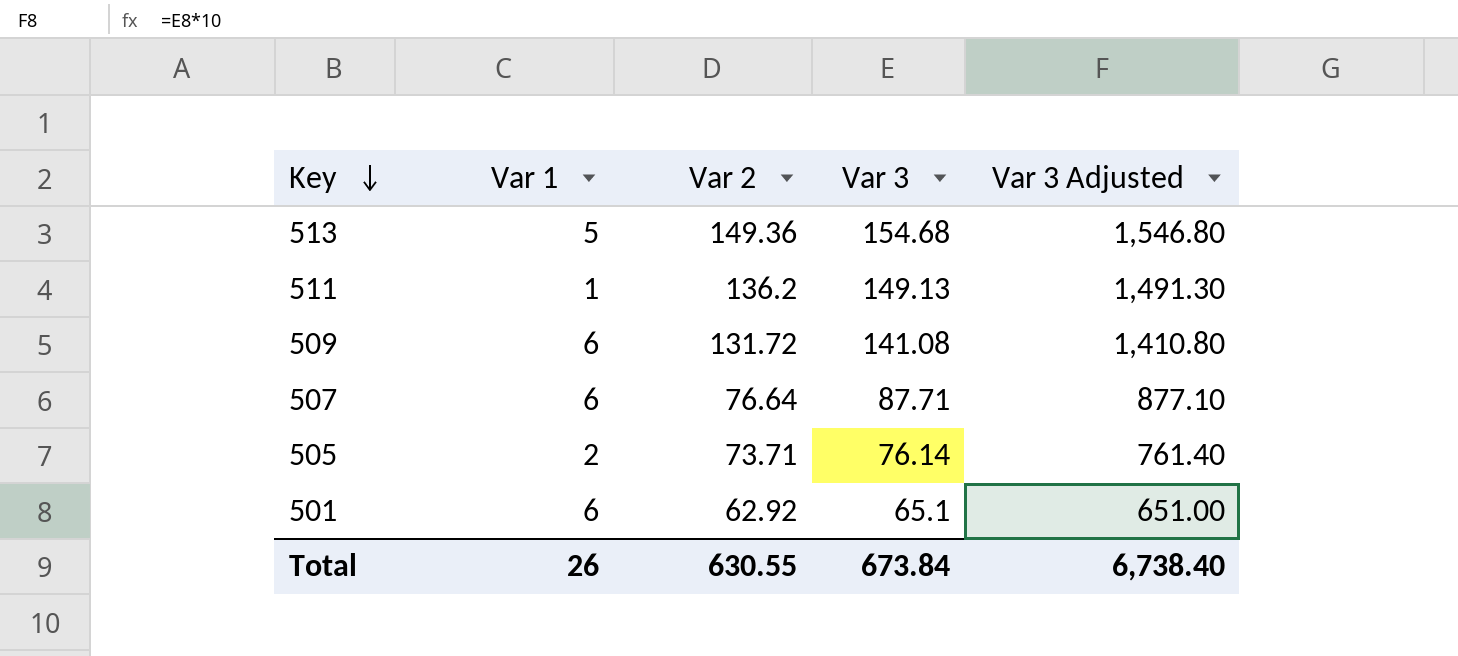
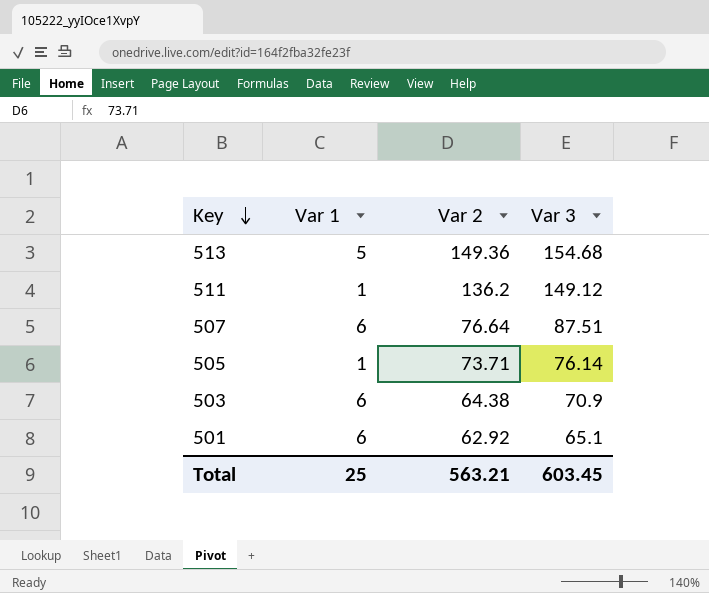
column Var 3 Adjusted | formula: [Var 3] * 10 -> none
row 509: 6 | 131.72 | 141.08 | 1,410.80 -> none
511 | Var 3: 149.13 -> 149.12
507 | Var 3: 87.71 -> 87.51
505 | Var 1: 2 -> 1
row 503: none -> 6 | 64.38 | 70.9
Total | Var 1: 26 -> 25
Total | Var 2: 630.55 -> 563.21
Total | Var 3: 673.84 -> 603.45

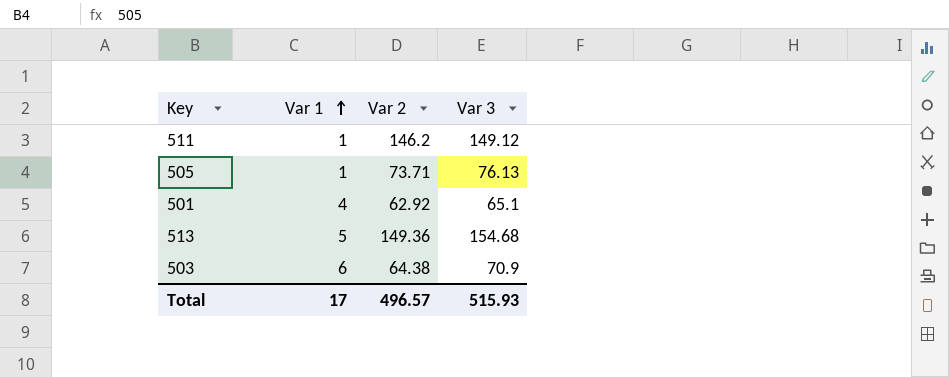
row order: Key descending -> Var 1 ascending
row 507: 6 | 76.64 | 87.51 -> none
511 | Var 2: 136.2 -> 146.2
505 | Var 3: 76.14 -> 76.13
501 | Var 1: 6 -> 4
Total | Var 1: 25 -> 17
Total | Var 2: 563.21 -> 496.57
Total | Var 3: 603.45 -> 515.93

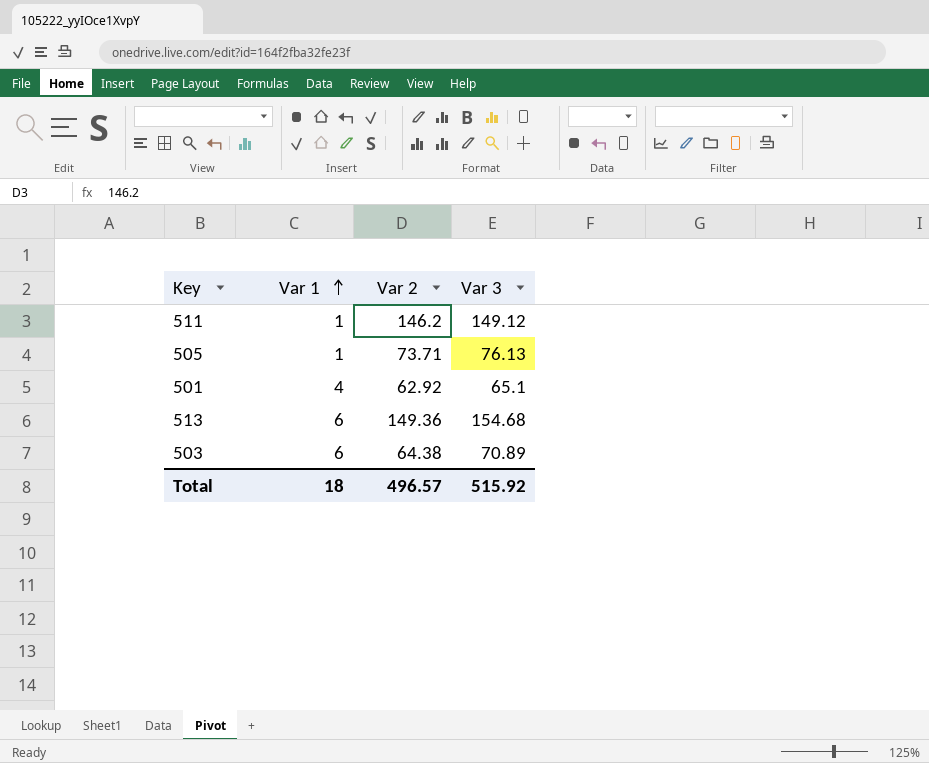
513 | Var 1: 5 -> 6
503 | Var 3: 70.9 -> 70.89
Total | Var 1: 17 -> 18
Total | Var 3: 515.93 -> 515.92

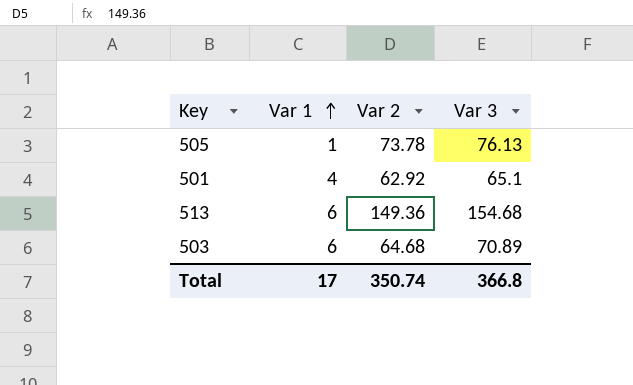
row 511: 1 | 146.2 | 149.12 -> none
505 | Var 2: 73.71 -> 73.78
503 | Var 2: 64.38 -> 64.68
Total | Var 1: 18 -> 17
Total | Var 2: 496.57 -> 350.74
Total | Var 3: 515.92 -> 366.8

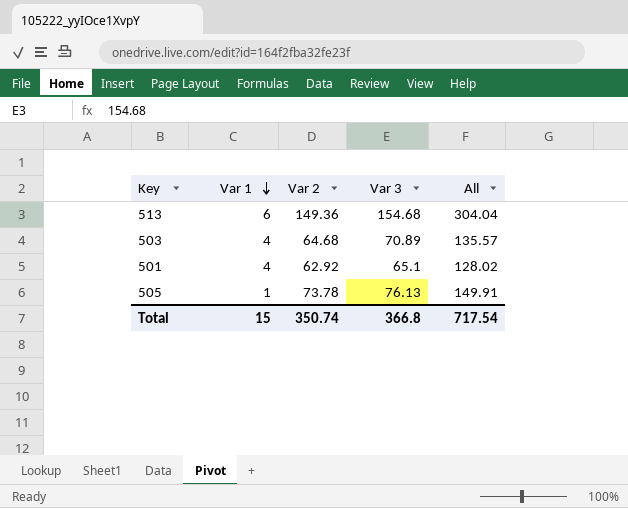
row order: Var 1 ascending -> Var 1 descending
column All | formula: none -> [Var 2] + [Var 3]
503 | Var 1: 6 -> 4
Total | Var 1: 17 -> 15

